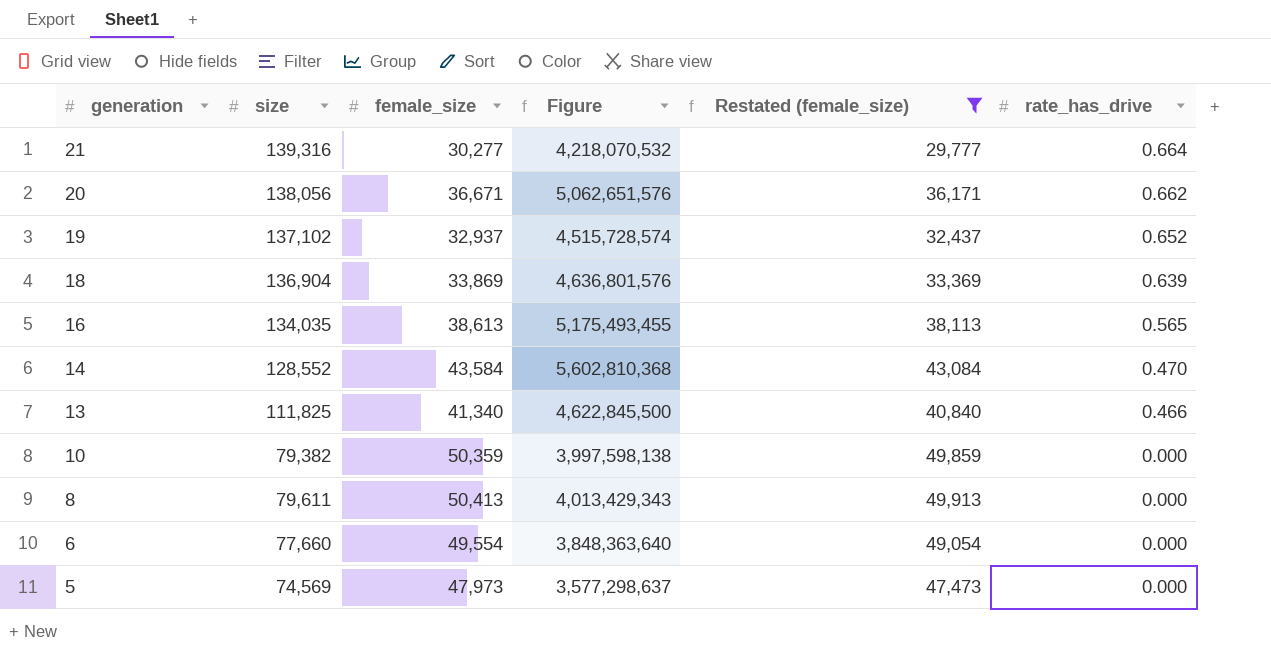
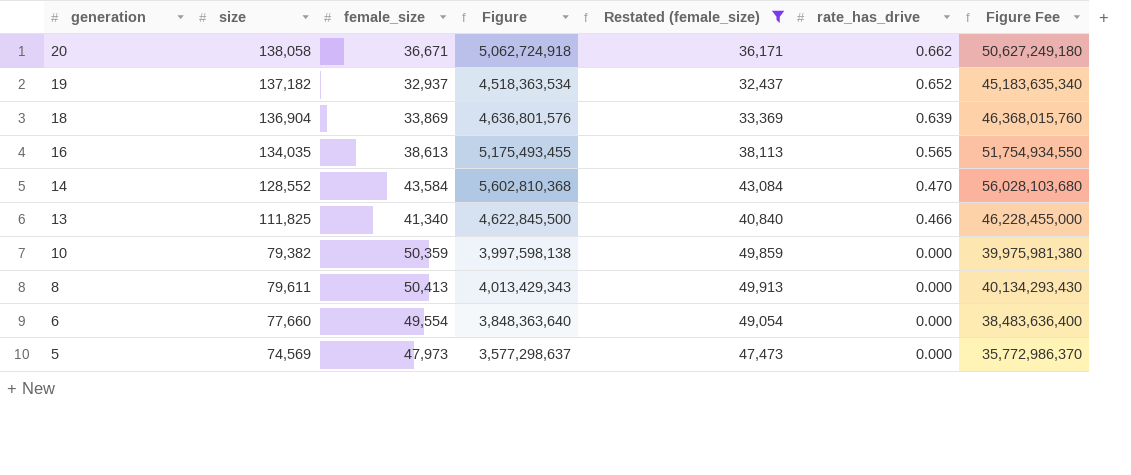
column Figure Fee | formula: none -> [Figure] * 10
row 21: 139,316 | 30,277 | 4,218,070,532 | 29,777 | 0.664 -> none
20 | size: 138,056 -> 138,058
20 | Figure: 5,062,651,576 -> 5,062,724,918
19 | size: 137,102 -> 137,182
19 | Figure: 4,515,728,574 -> 4,518,363,534

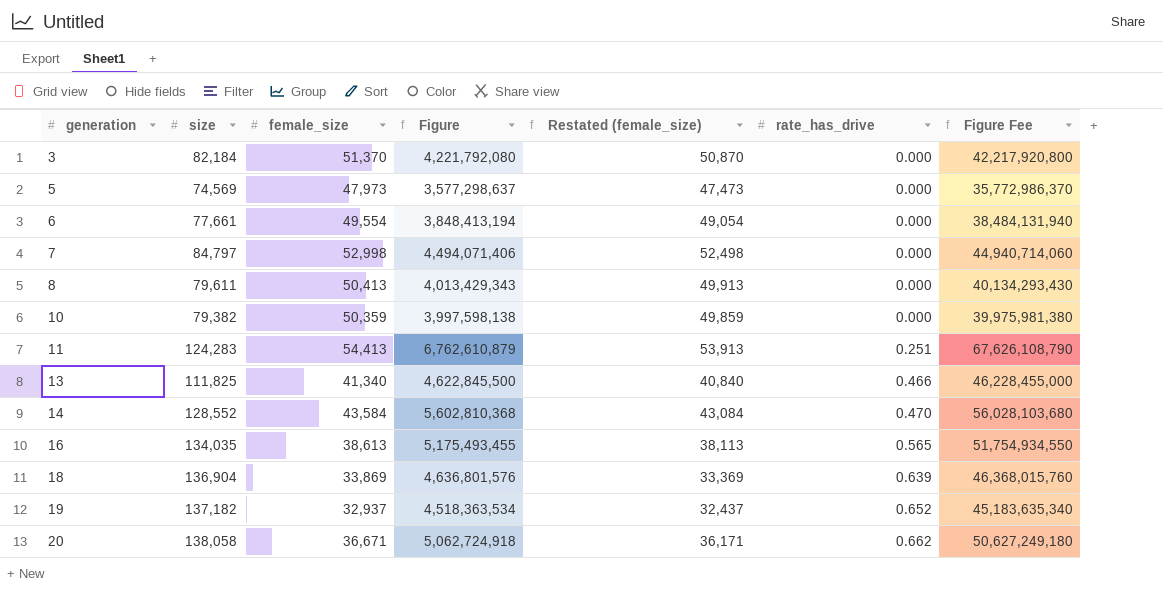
filter: Restated (female_size) <= 49,913 -> none
row order: generation descending -> generation ascending
6 | size: 77,660 -> 77,661
6 | Figure: 3,848,363,640 -> 3,848,413,194
6 | Figure Fee: 38,483,636,400 -> 38,484,131,940

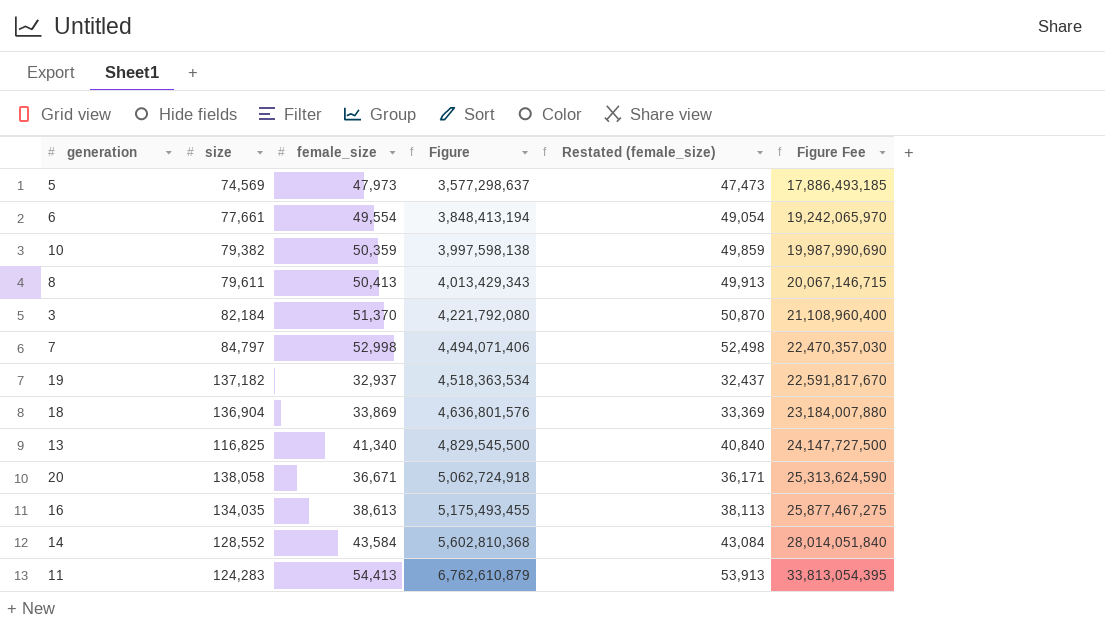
row order: generation ascending -> Figure ascending
column rate_has_drive | position: 6 -> none
column Figure Fee | formula: [Figure] * 10 -> [Figure] * 5
13 | size: 111,825 -> 116,825
13 | Figure: 4,622,845,500 -> 4,829,545,500

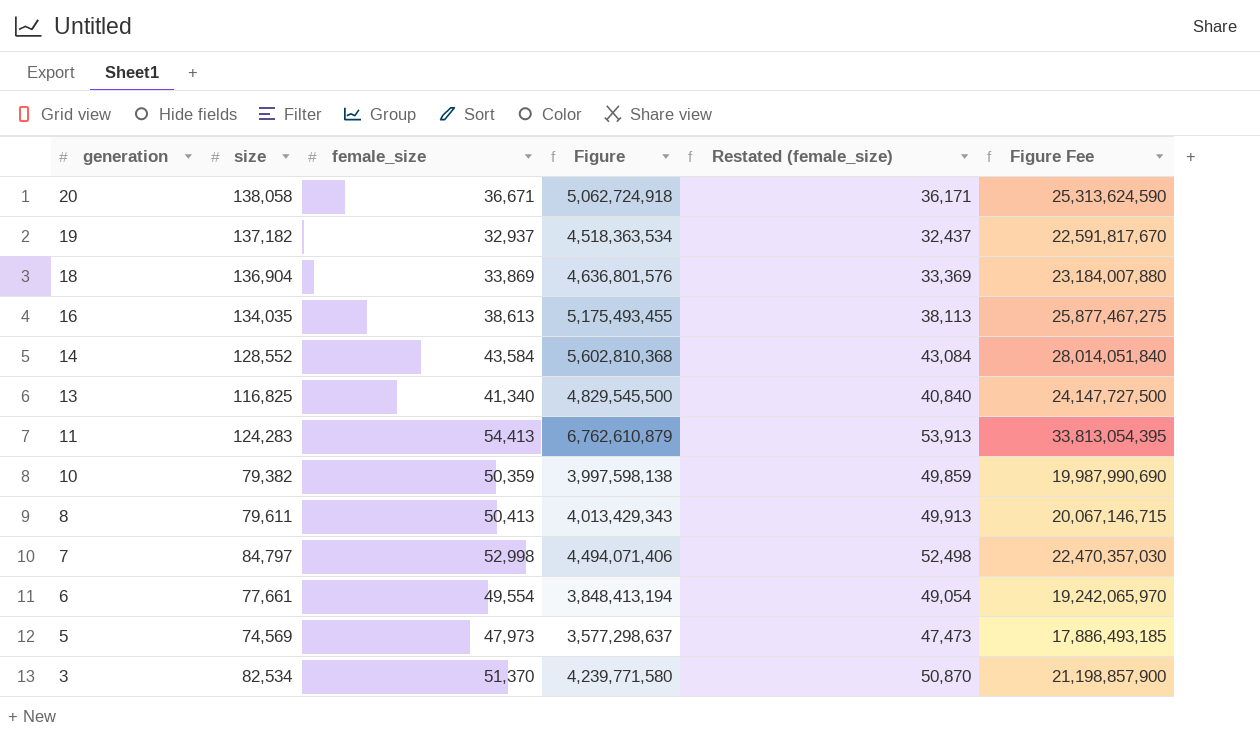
row order: Figure ascending -> generation descending
3 | size: 82,184 -> 82,534
3 | Figure: 4,221,792,080 -> 4,239,771,580
3 | Figure Fee: 21,108,960,400 -> 21,198,857,900

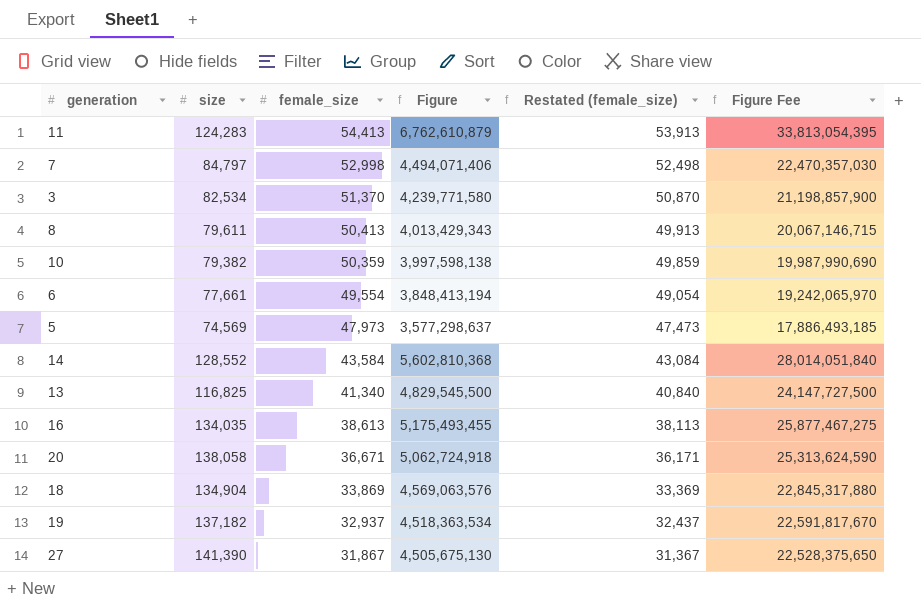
row order: generation descending -> female_size descending
18 | size: 136,904 -> 134,904
18 | Figure: 4,636,801,576 -> 4,569,063,576
18 | Figure Fee: 23,184,007,880 -> 22,845,317,880
row 27: none -> 141,390 | 31,867 | 4,505,675,130 | 31,367 | 22,528,375,650

